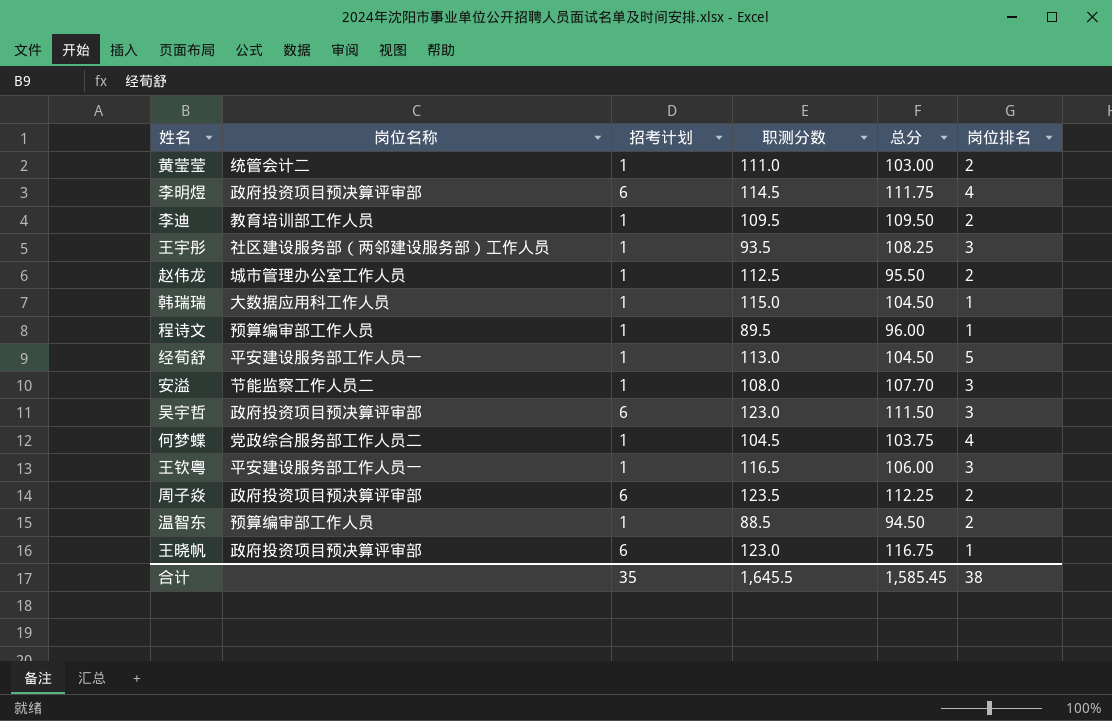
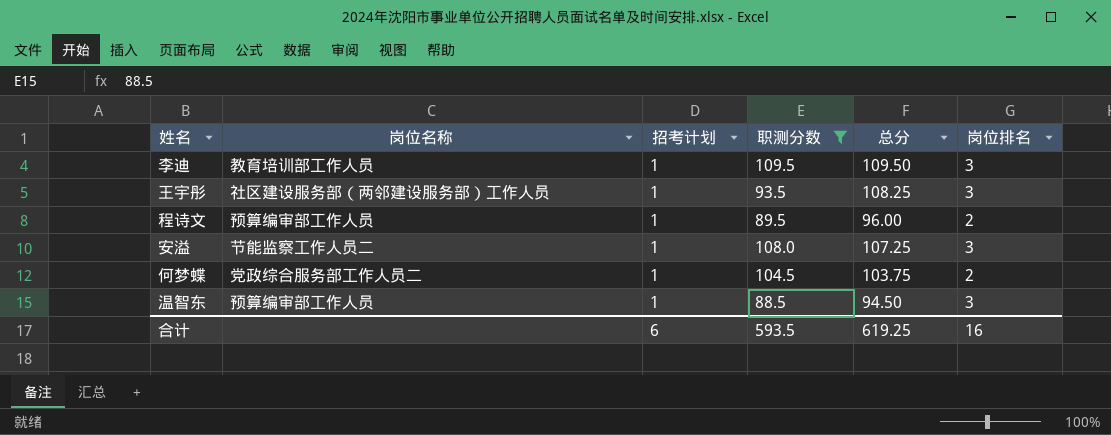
filter: none -> 职测分数 <= 109.5
李迪 | 岗位排名: 2 -> 3
程诗文 | 岗位排名: 1 -> 2
安溢 | 总分: 107.70 -> 107.25
何梦蝶 | 岗位排名: 4 -> 2
温智东 | 岗位排名: 2 -> 3
合计 | 招考计划: 35 -> 6
合计 | 职测分数: 1,645.5 -> 593.5
合计 | 总分: 1,585.45 -> 619.25
合计 | 岗位排名: 38 -> 16

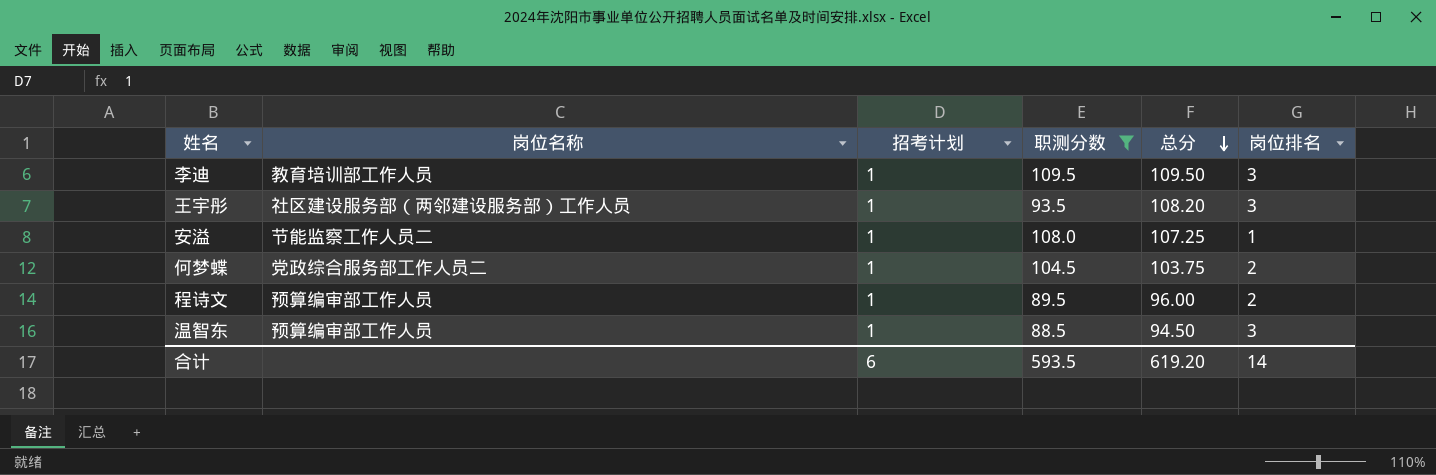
row order: none -> 总分 descending
王宇彤 | 总分: 108.25 -> 108.20
安溢 | 岗位排名: 3 -> 1
合计 | 总分: 619.25 -> 619.20
合计 | 岗位排名: 16 -> 14

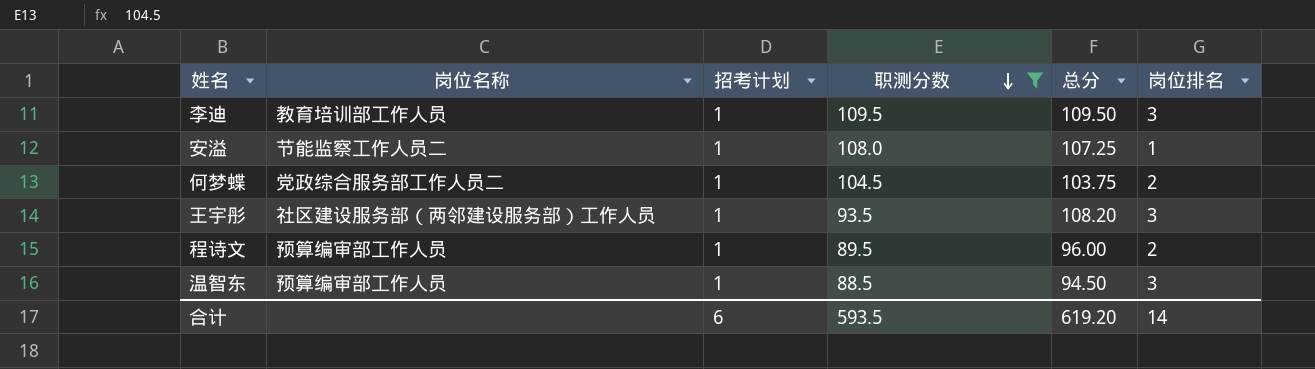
row order: 总分 descending -> 职测分数 descending

